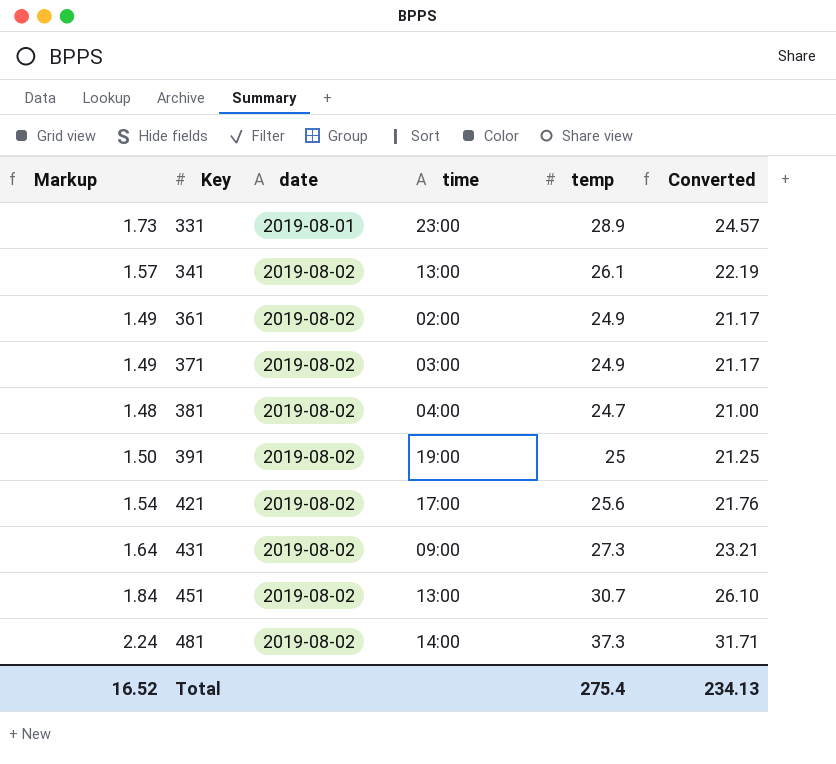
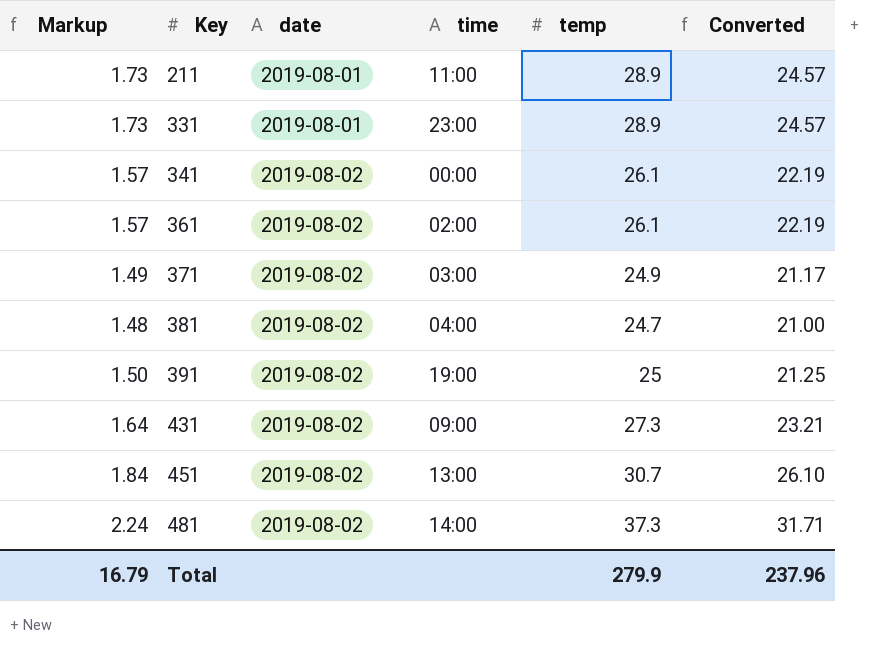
row 421: 1.54 | 2019-08-02 | 17:00 | 25.6 | 21.76 -> none
row 211: none -> 1.73 | 2019-08-01 | 11:00 | 28.9 | 24.57
341 | time: 13:00 -> 00:00
361 | Markup: 1.49 -> 1.57
361 | temp: 24.9 -> 26.1
361 | Converted: 21.17 -> 22.19
Total | Markup: 16.52 -> 16.79
Total | temp: 275.4 -> 279.9
Total | Converted: 234.13 -> 237.96

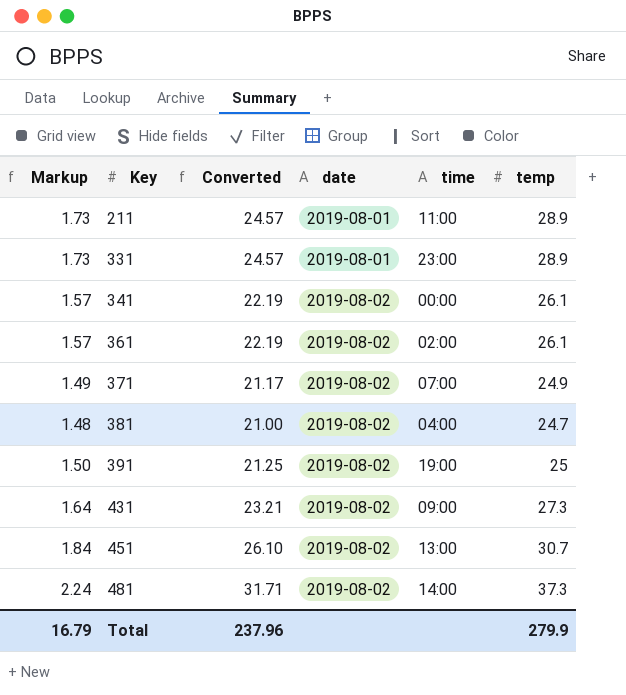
column Converted | position: 6 -> 3
371 | time: 03:00 -> 07:00

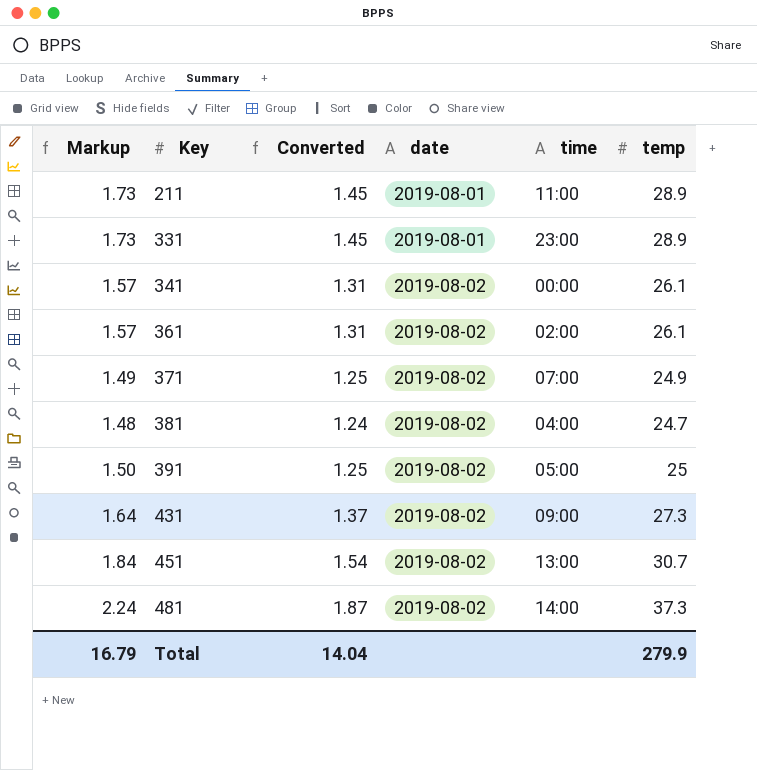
column Converted | formula: [temp] * 0.85 -> [temp] * 0.05
391 | time: 19:00 -> 05:00
Total | Converted: 237.96 -> 14.04

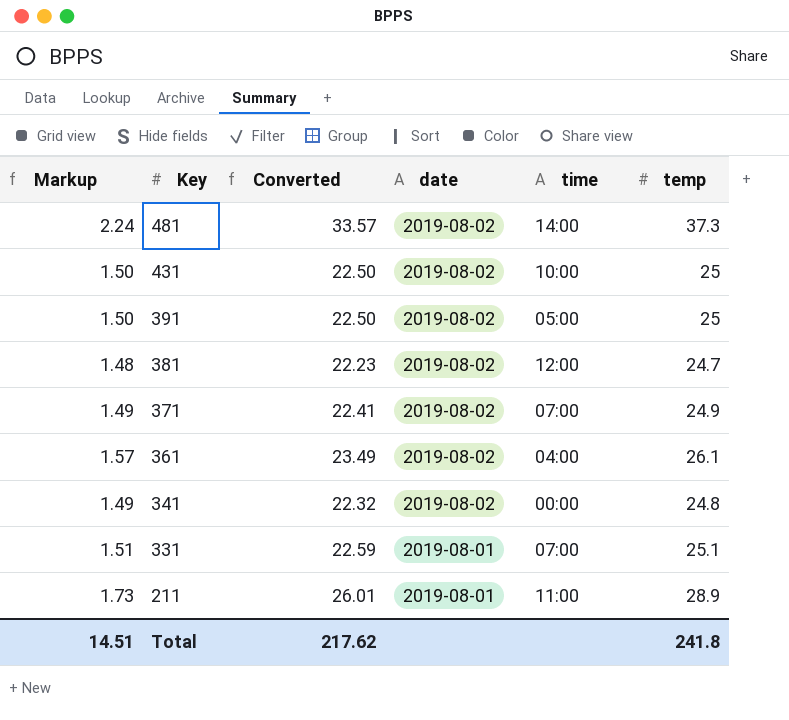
row order: Key ascending -> Key descending
column Converted | formula: [temp] * 0.05 -> [temp] * 0.9
row 451: 1.84 | 1.54 | 2019-08-02 | 13:00 | 30.7 -> none
431 | Markup: 1.64 -> 1.50
431 | time: 09:00 -> 10:00
431 | temp: 27.3 -> 25
381 | time: 04:00 -> 12:00
361 | time: 02:00 -> 04:00
341 | Markup: 1.57 -> 1.49
341 | temp: 26.1 -> 24.8
331 | Markup: 1.73 -> 1.51
331 | time: 23:00 -> 07:00
331 | temp: 28.9 -> 25.1
Total | Markup: 16.79 -> 14.51
Total | Converted: 14.04 -> 217.62
Total | temp: 279.9 -> 241.8

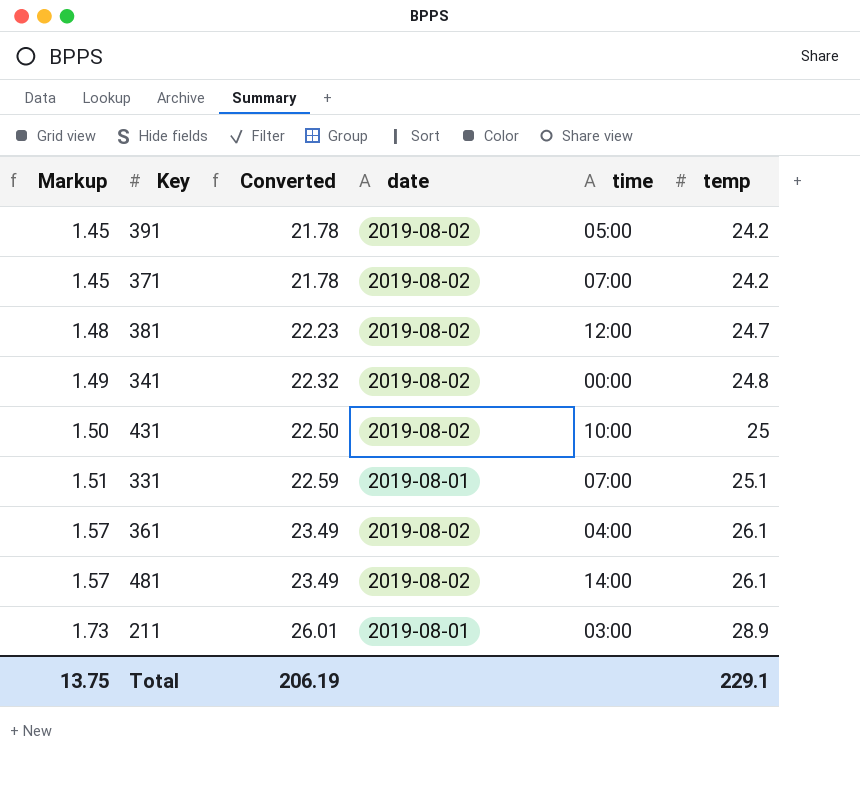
row order: Key descending -> Markup ascending
391 | Markup: 1.50 -> 1.45
391 | Converted: 22.50 -> 21.78
391 | temp: 25 -> 24.2
371 | Markup: 1.49 -> 1.45
371 | Converted: 22.41 -> 21.78
371 | temp: 24.9 -> 24.2
481 | Markup: 2.24 -> 1.57
481 | Converted: 33.57 -> 23.49
481 | temp: 37.3 -> 26.1
211 | time: 11:00 -> 03:00
Total | Markup: 14.51 -> 13.75
Total | Converted: 217.62 -> 206.19
Total | temp: 241.8 -> 229.1

